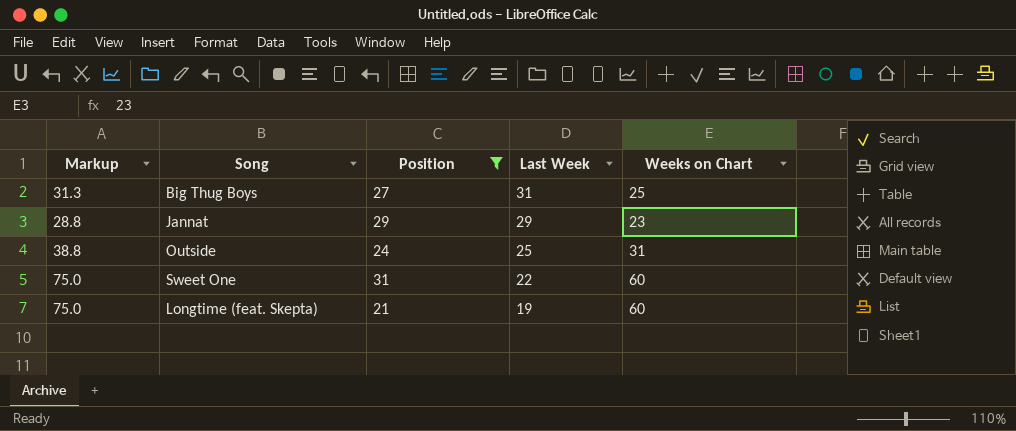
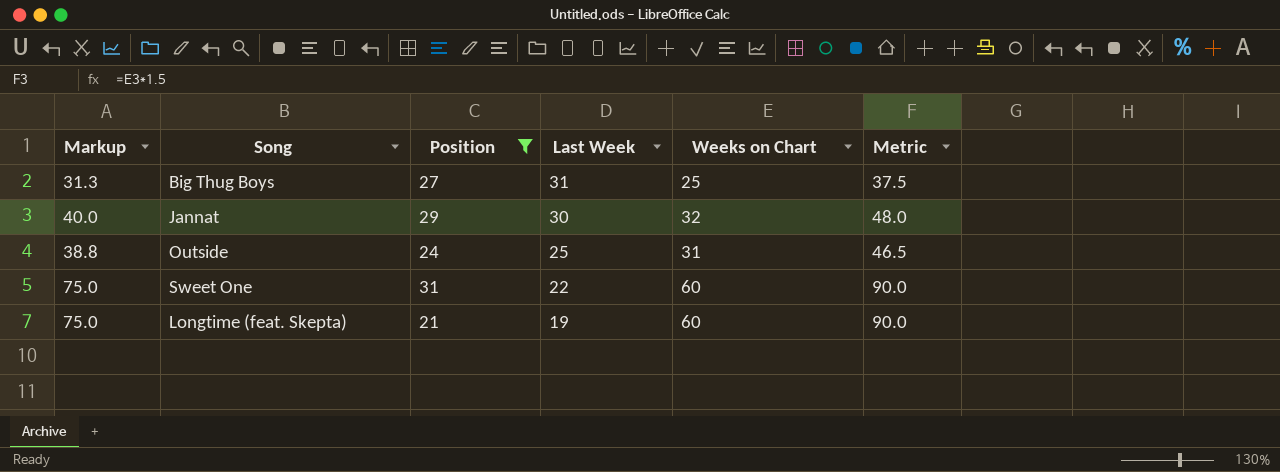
column Metric | formula: none -> [Weeks on Chart] * 1.5
Jannat | Markup: 28.8 -> 40.0
Jannat | Last Week: 29 -> 30
Jannat | Weeks on Chart: 23 -> 32

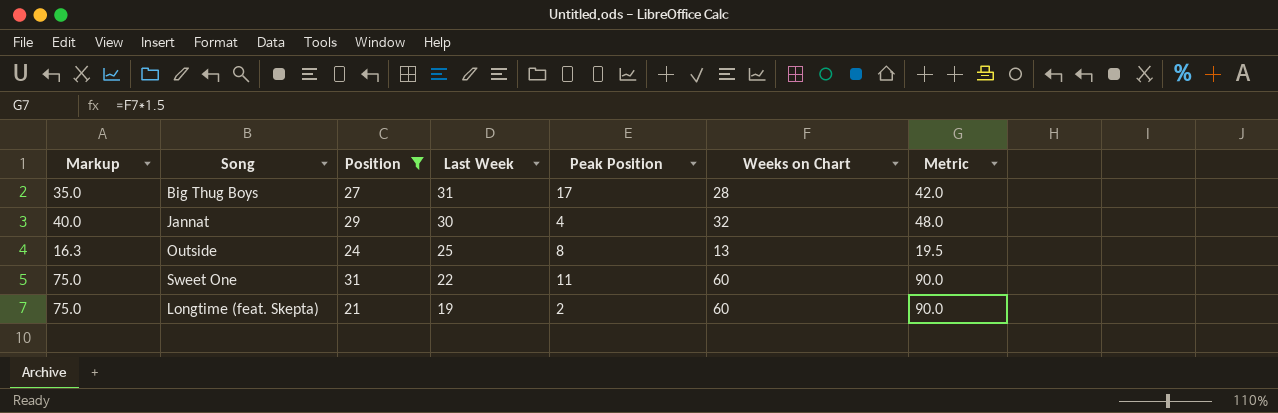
column Peak Position | position: none -> 5
Big Thug Boys | Markup: 31.3 -> 35.0
Big Thug Boys | Weeks on Chart: 25 -> 28
Big Thug Boys | Metric: 37.5 -> 42.0
Outside | Markup: 38.8 -> 16.3
Outside | Weeks on Chart: 31 -> 13
Outside | Metric: 46.5 -> 19.5

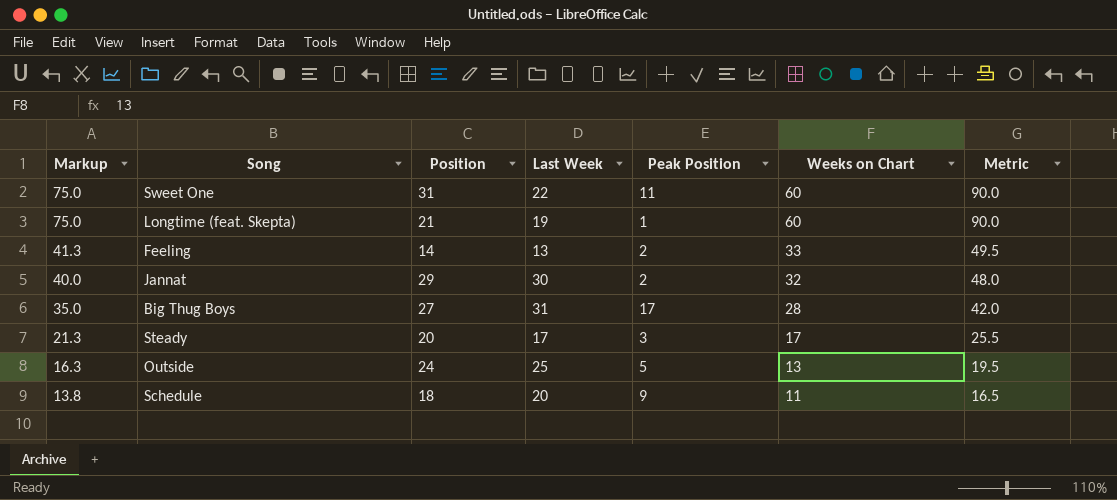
filter: Position >= 21 -> none
row order: Last Week descending -> Markup descending
Longtime (feat. Skepta) | Peak Position: 2 -> 1
Jannat | Peak Position: 4 -> 2
Outside | Peak Position: 8 -> 5

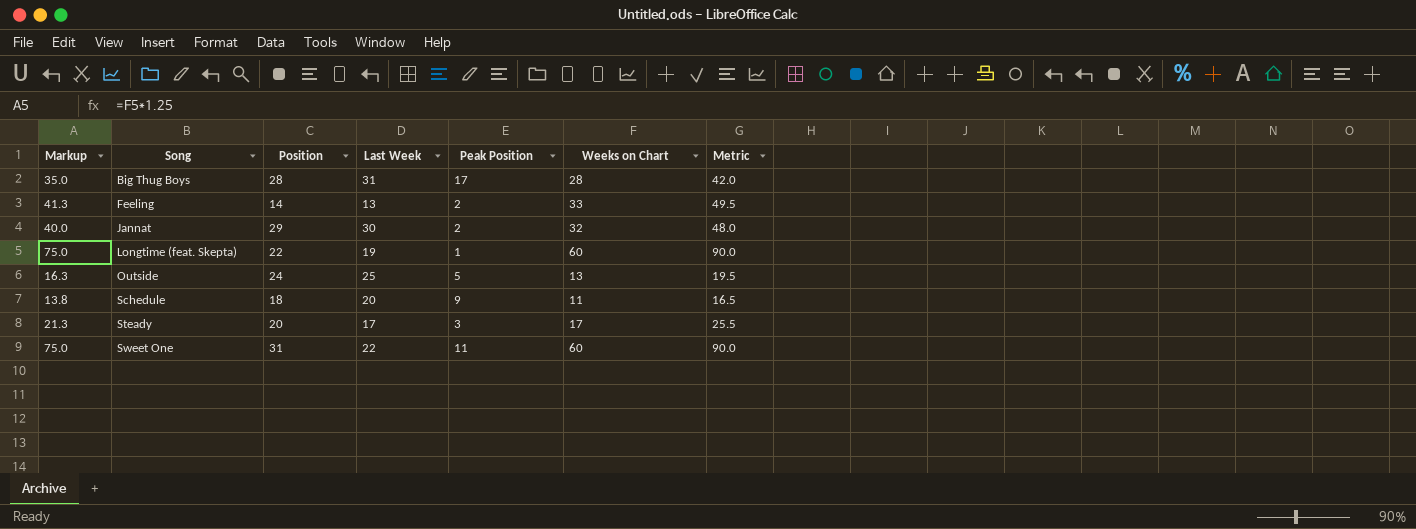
row order: Markup descending -> Song ascending
Big Thug Boys | Position: 27 -> 28
Longtime (feat. Skepta) | Position: 21 -> 22

